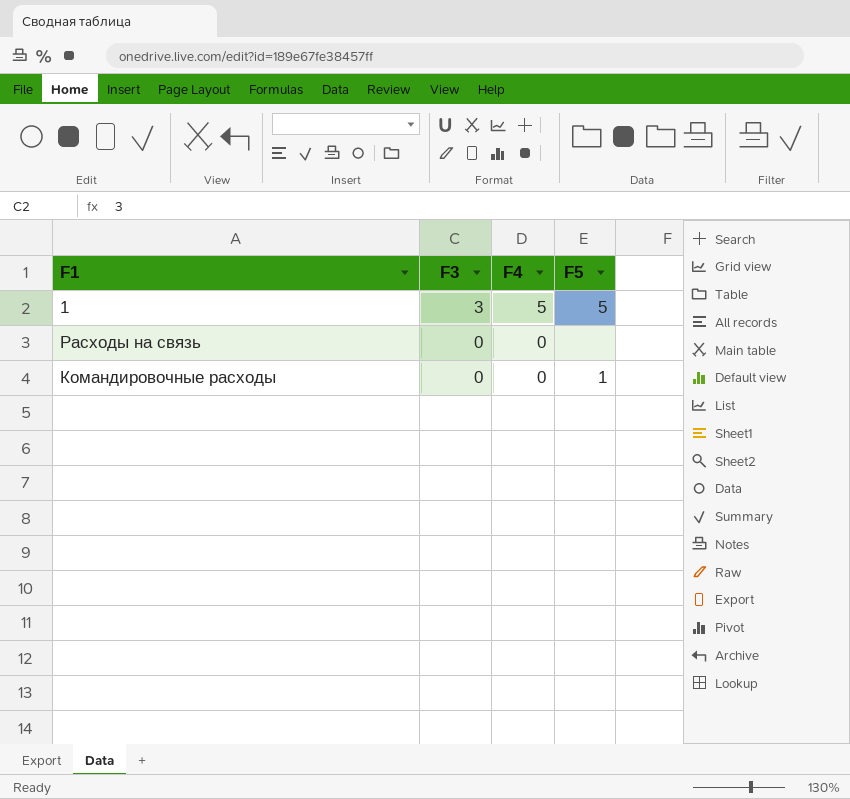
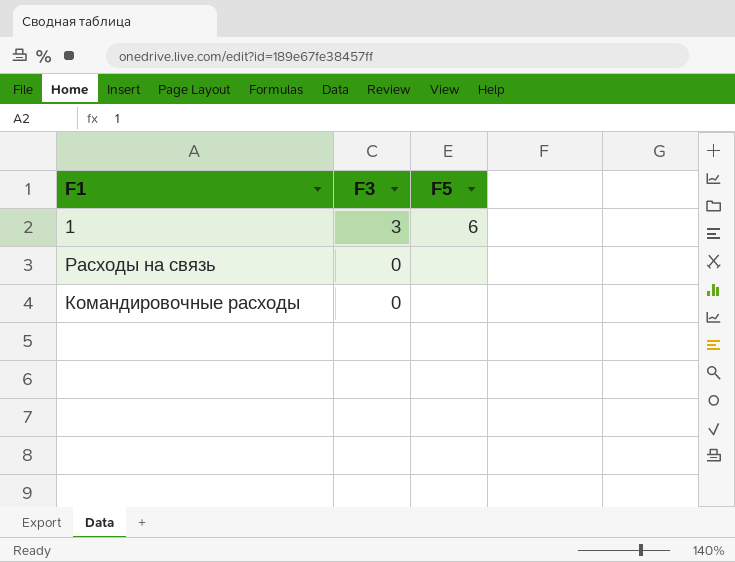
column F4 | position: 3 -> none
1 | F5: 5 -> 6
Командировочные расходы | F5: 1 -> none

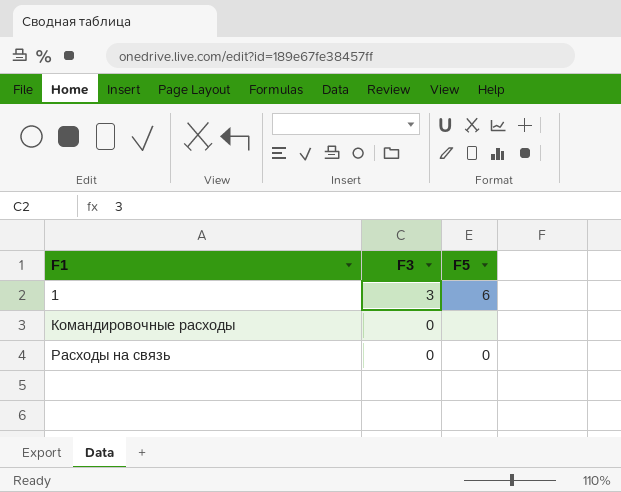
row order: F3 descending -> F1 ascending
Расходы на связь | F5: none -> 0

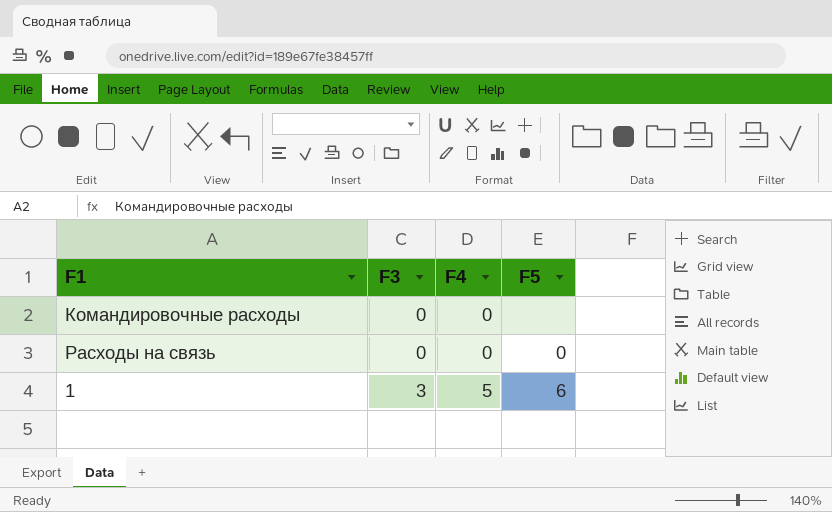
row order: F1 ascending -> F3 ascending
column F4 | position: none -> 3

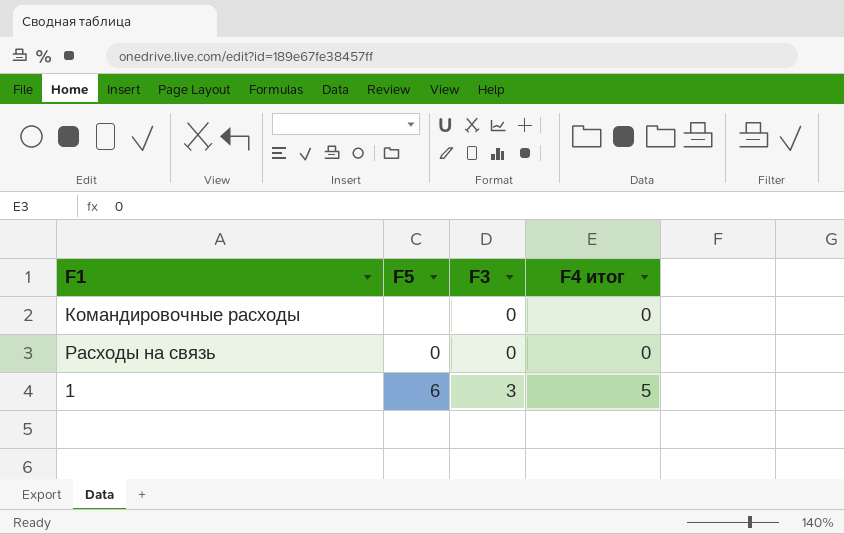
column F5 | position: 4 -> 2
column name: F4 -> F4 итог

